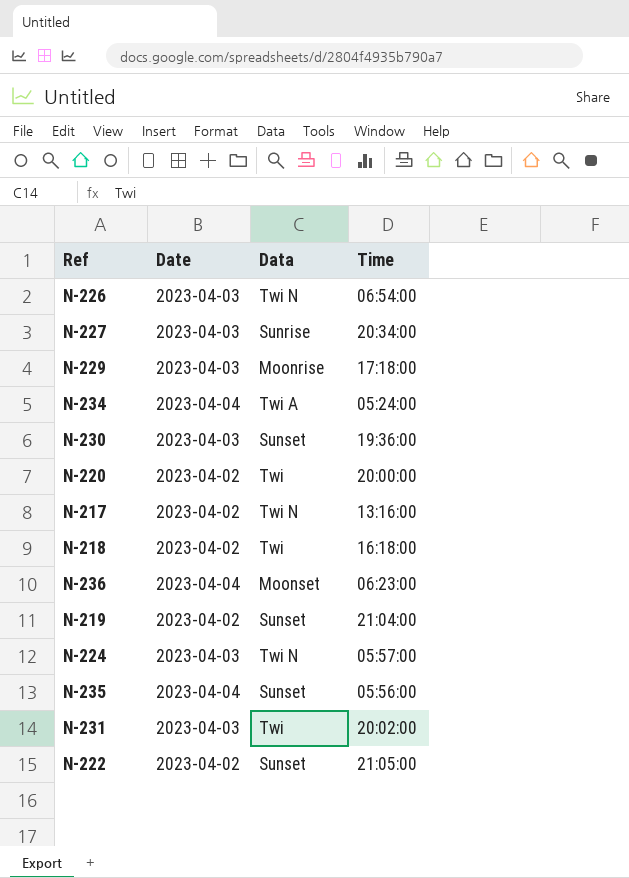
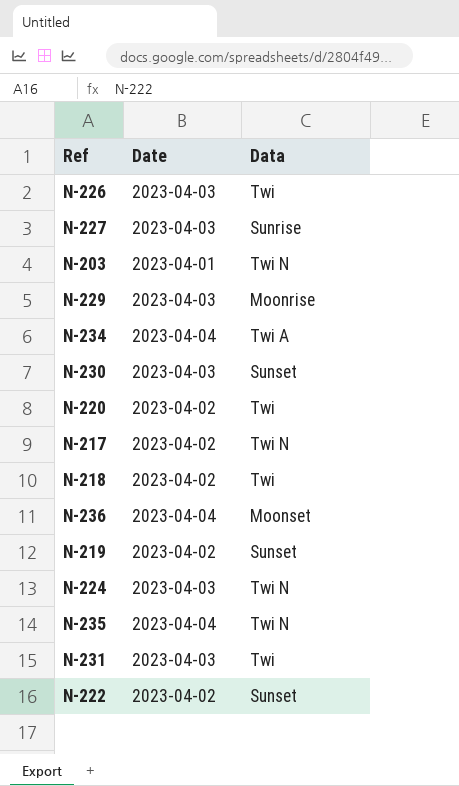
column Time | position: 4 -> none
N-226 | Data: Twi N -> Twi
row N-203: none -> 2023-04-01 | Twi N
N-235 | Data: Sunset -> Twi N

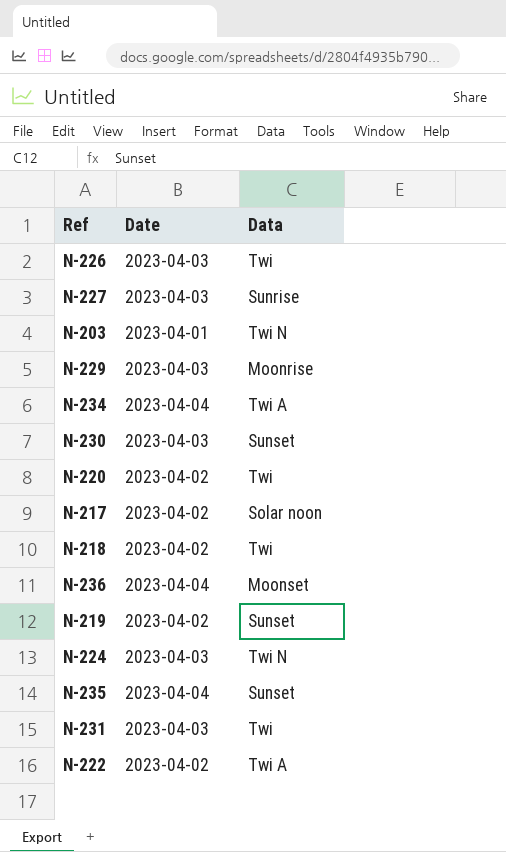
N-217 | Data: Twi N -> Solar noon
N-235 | Data: Twi N -> Sunset
N-222 | Data: Sunset -> Twi A

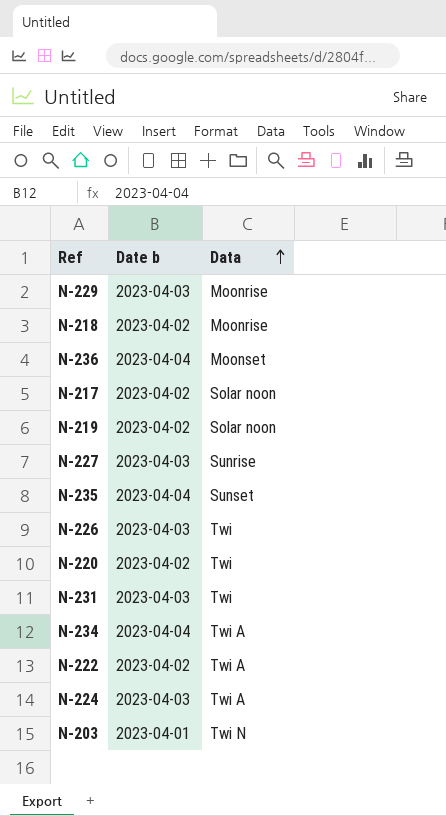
row order: none -> Data ascending
column name: Date -> Date b
row N-230: 2023-04-03 | Sunset -> none
N-218 | Data: Twi -> Moonrise
N-219 | Data: Sunset -> Solar noon
N-224 | Data: Twi N -> Twi A

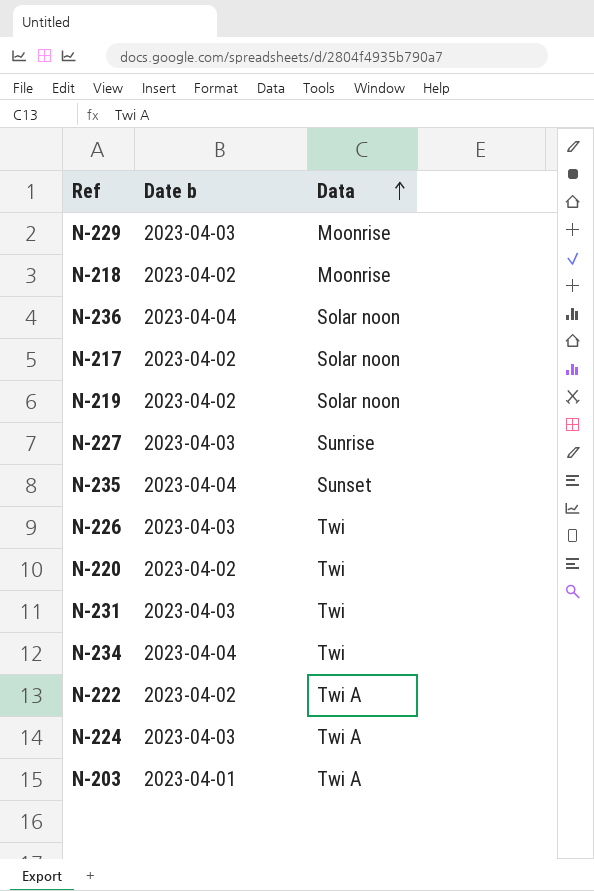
N-236 | Data: Moonset -> Solar noon
N-234 | Data: Twi A -> Twi
N-203 | Data: Twi N -> Twi A

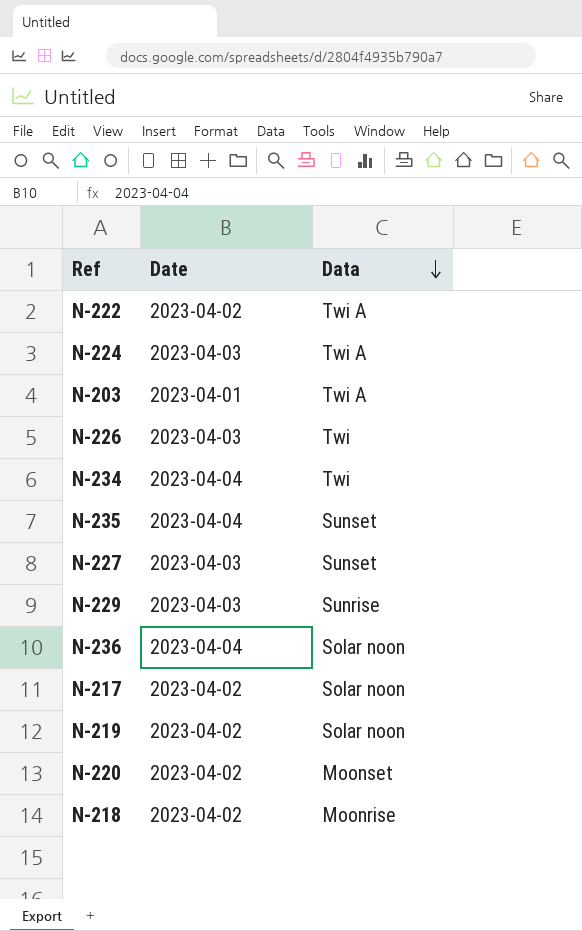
row order: Data ascending -> Data descending
column name: Date b -> Date
row N-231: 2023-04-03 | Twi -> none
N-227 | Data: Sunrise -> Sunset
N-229 | Data: Moonrise -> Sunrise
N-220 | Data: Twi -> Moonset

